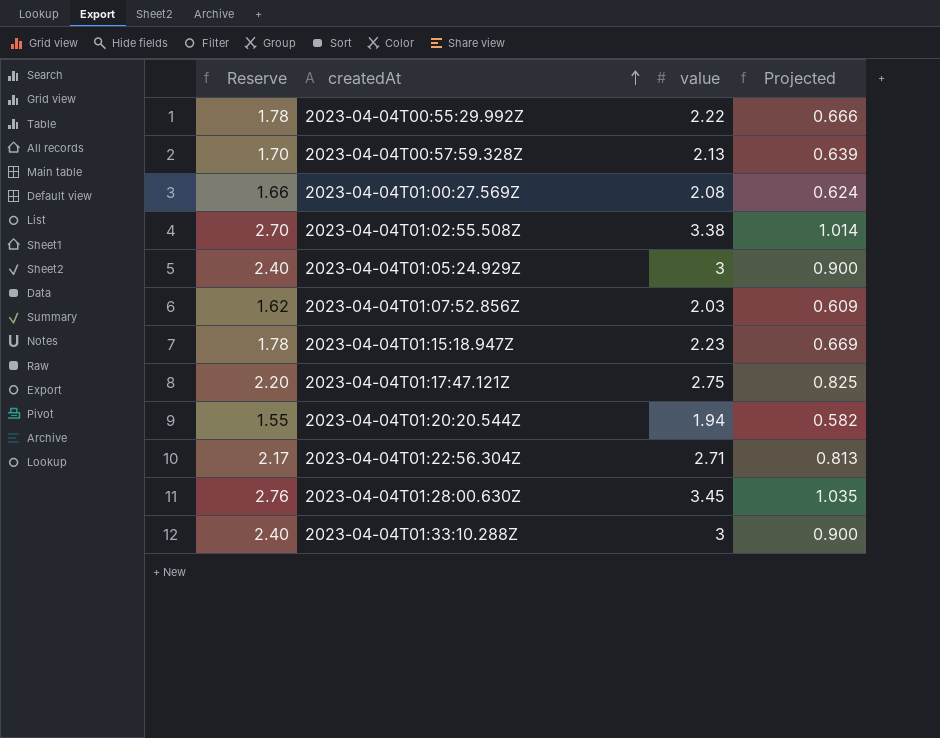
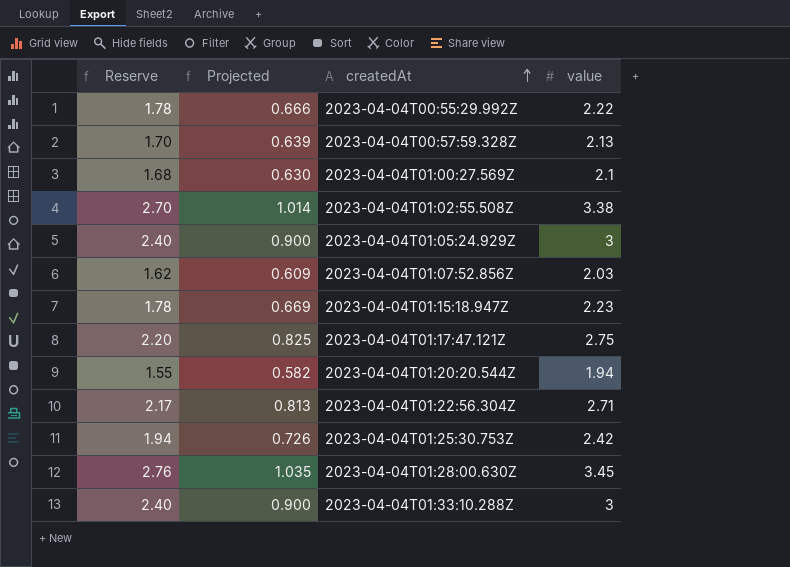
column Projected | position: 4 -> 2
2023-04-04T01:00:27.569Z | Reserve: 1.66 -> 1.68
2023-04-04T01:00:27.569Z | Projected: 0.624 -> 0.630
2023-04-04T01:00:27.569Z | value: 2.08 -> 2.1
row 2023-04-04T01:25:30.753Z: none -> 1.94 | 0.726 | 2.42

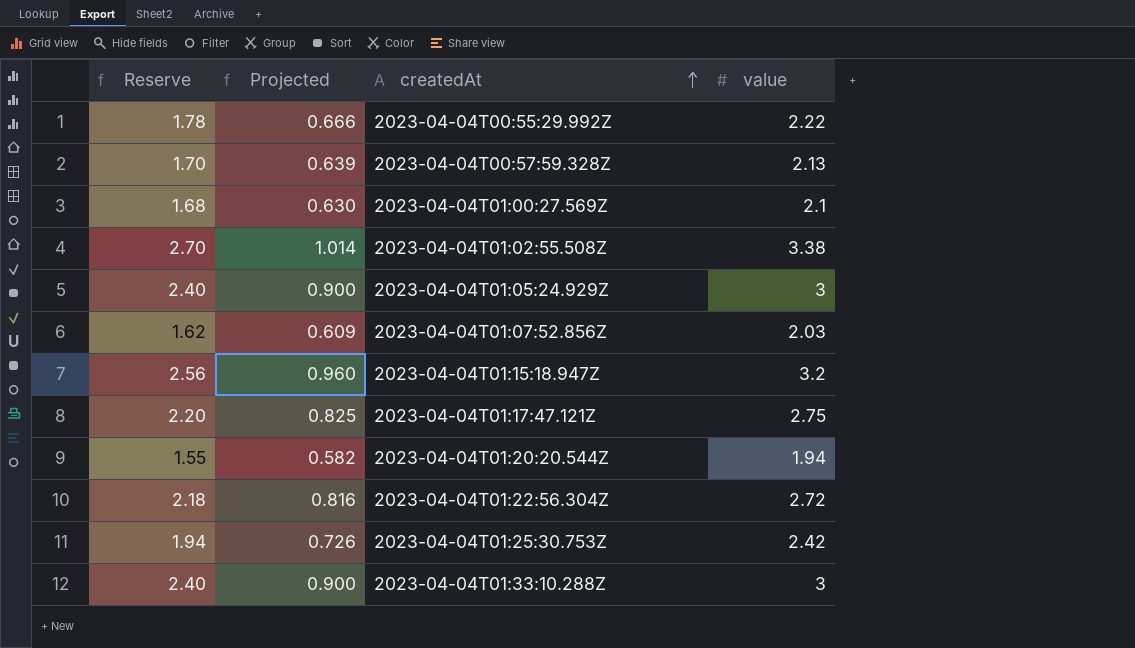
row 2023-04-04T01:28:00.630Z: 2.76 | 1.035 | 3.45 -> none
2023-04-04T01:15:18.947Z | Reserve: 1.78 -> 2.56
2023-04-04T01:15:18.947Z | Projected: 0.669 -> 0.960
2023-04-04T01:15:18.947Z | value: 2.23 -> 3.2
2023-04-04T01:22:56.304Z | Reserve: 2.17 -> 2.18
2023-04-04T01:22:56.304Z | Projected: 0.813 -> 0.816
2023-04-04T01:22:56.304Z | value: 2.71 -> 2.72

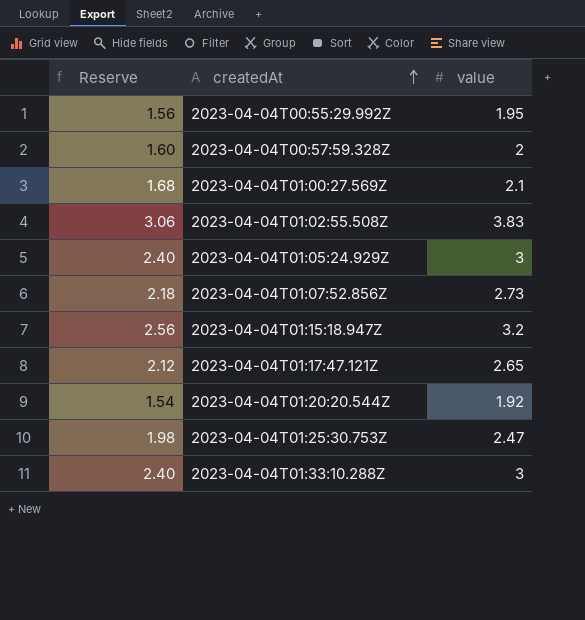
column Projected | formula: [value] * 0.3 -> none
row 2023-04-04T01:22:56.304Z: 2.18 | 0.816 | 2.72 -> none
2023-04-04T00:55:29.992Z | Reserve: 1.78 -> 1.56
2023-04-04T00:55:29.992Z | value: 2.22 -> 1.95
2023-04-04T00:57:59.328Z | Reserve: 1.70 -> 1.60
2023-04-04T00:57:59.328Z | value: 2.13 -> 2
2023-04-04T01:02:55.508Z | Reserve: 2.70 -> 3.06
2023-04-04T01:02:55.508Z | value: 3.38 -> 3.83
2023-04-04T01:07:52.856Z | Reserve: 1.62 -> 2.18
2023-04-04T01:07:52.856Z | value: 2.03 -> 2.73
2023-04-04T01:17:47.121Z | Reserve: 2.20 -> 2.12
2023-04-04T01:17:47.121Z | value: 2.75 -> 2.65
2023-04-04T01:20:20.544Z | Reserve: 1.55 -> 1.54
2023-04-04T01:20:20.544Z | value: 1.94 -> 1.92
2023-04-04T01:25:30.753Z | Reserve: 1.94 -> 1.98
2023-04-04T01:25:30.753Z | value: 2.42 -> 2.47

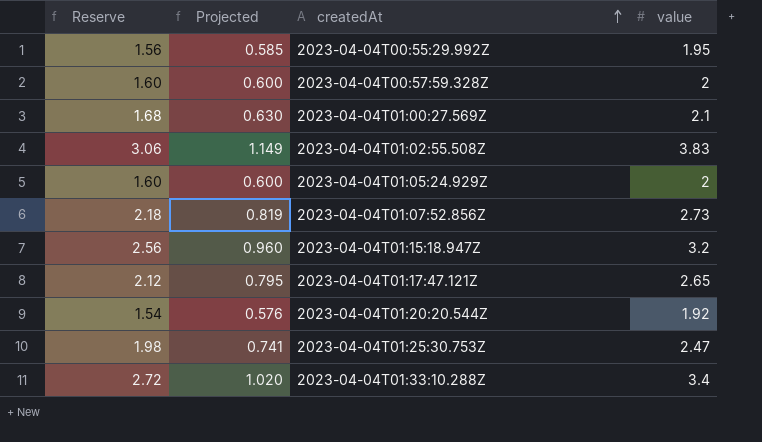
column Projected | formula: none -> [value] * 0.3
2023-04-04T01:05:24.929Z | Reserve: 2.40 -> 1.60
2023-04-04T01:05:24.929Z | value: 3 -> 2
2023-04-04T01:33:10.288Z | Reserve: 2.40 -> 2.72
2023-04-04T01:33:10.288Z | value: 3 -> 3.4

